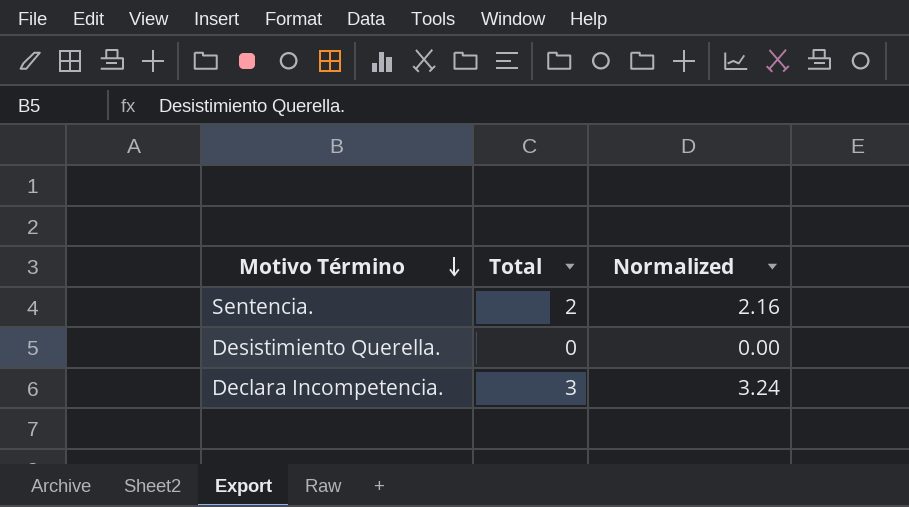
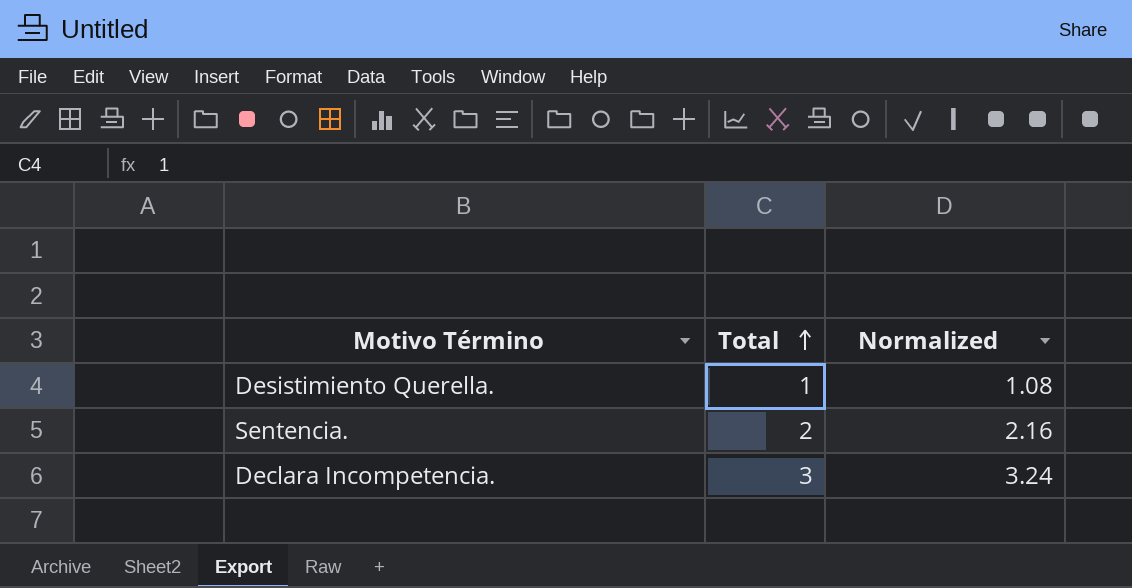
row order: Motivo Término descending -> Total ascending
Desistimiento Querella. | Total: 0 -> 1
Desistimiento Querella. | Normalized: 0.00 -> 1.08

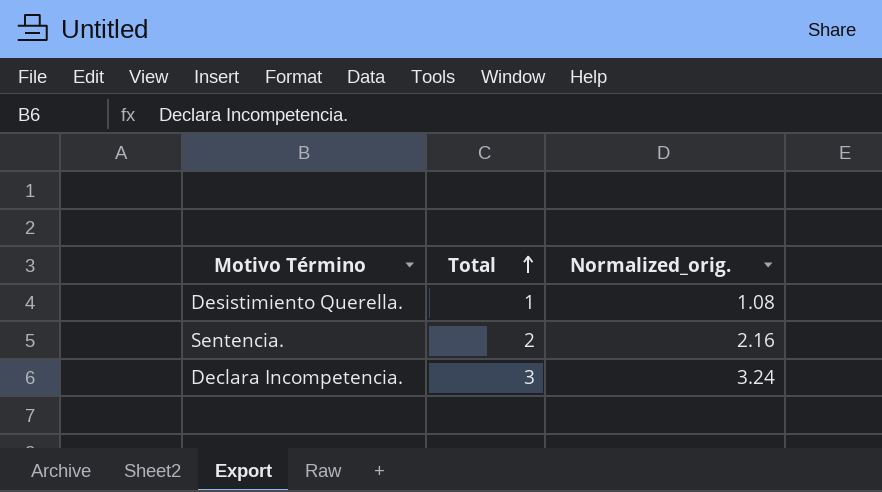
column name: Normalized -> Normalized_orig.

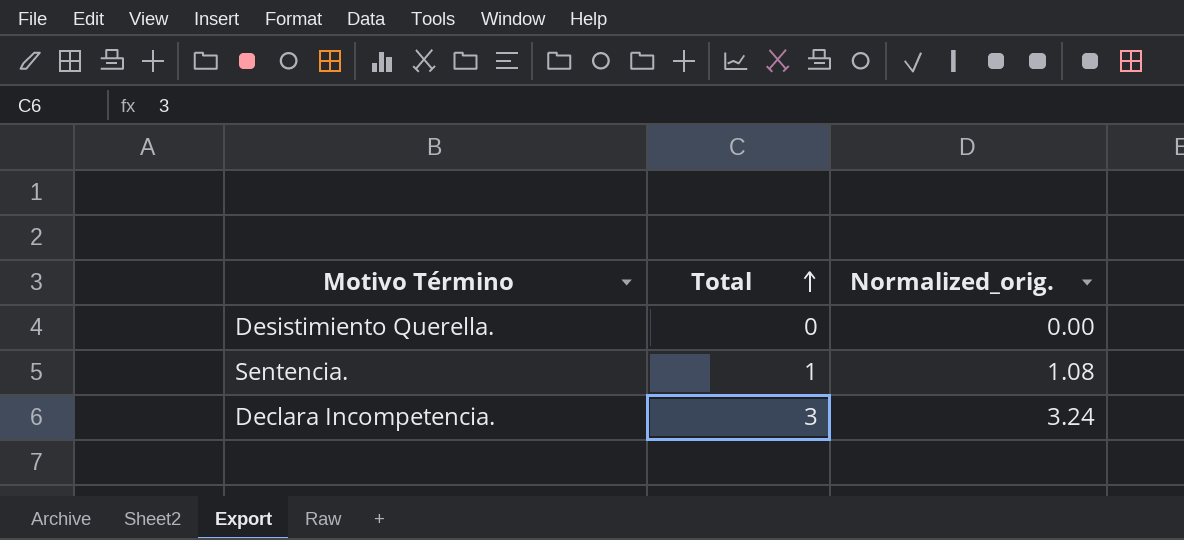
Desistimiento Querella. | Total: 1 -> 0
Desistimiento Querella. | Normalized_orig.: 1.08 -> 0.00
Sentencia. | Total: 2 -> 1
Sentencia. | Normalized_orig.: 2.16 -> 1.08

